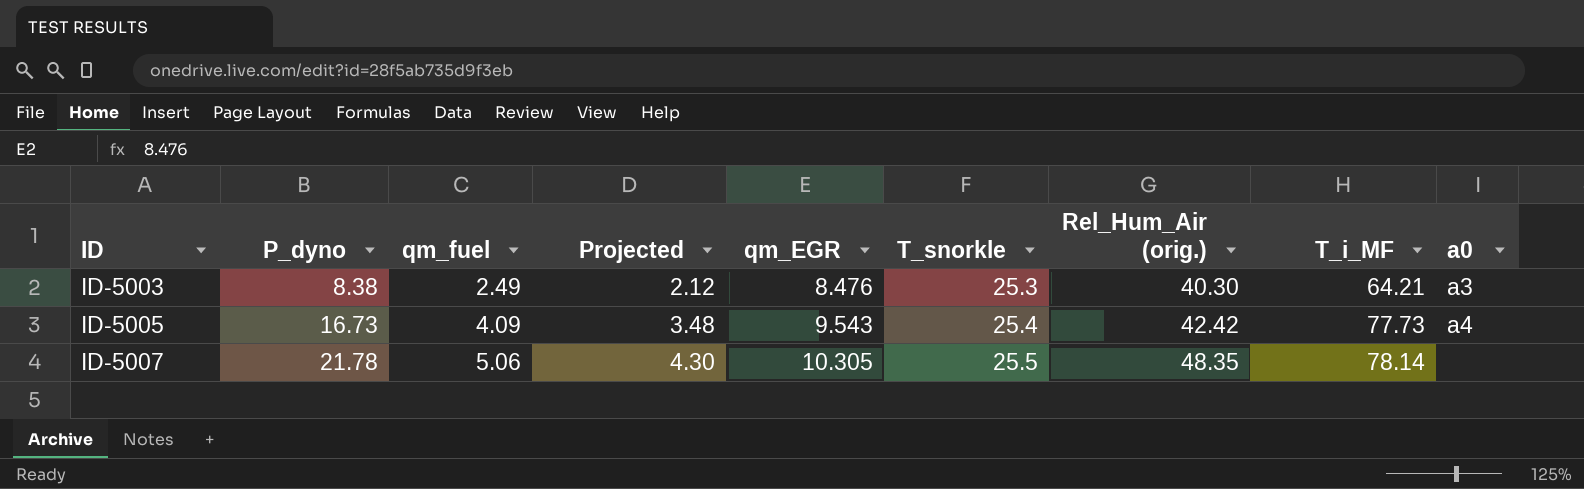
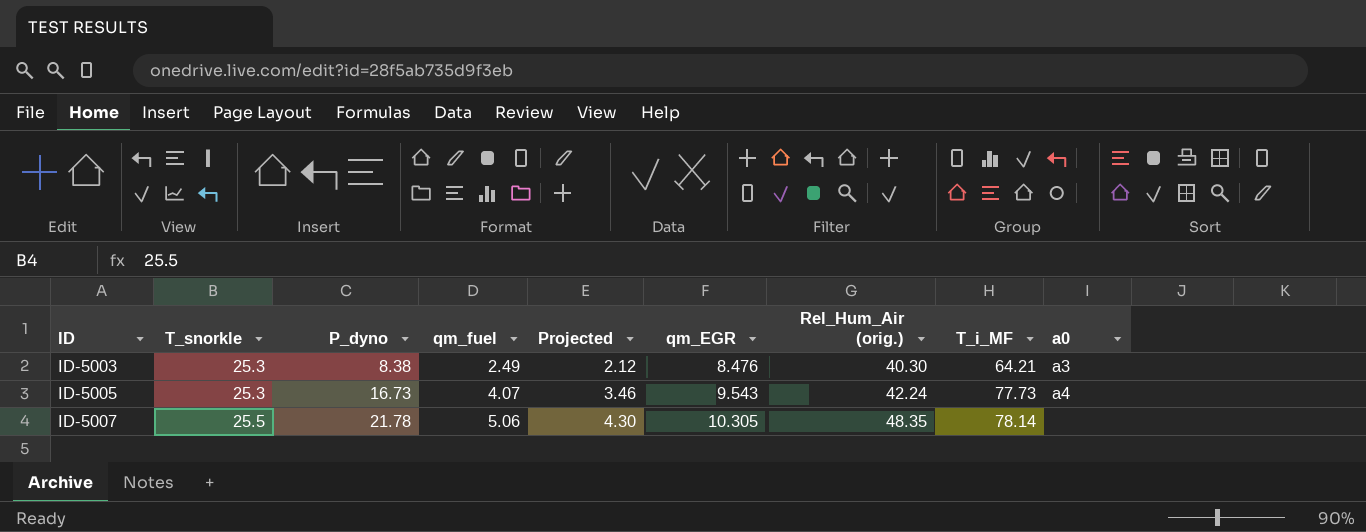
column T_snorkle | position: 6 -> 2
ID-5005 | T_snorkle: 25.4 -> 25.3
ID-5005 | qm_fuel: 4.09 -> 4.07
ID-5005 | Projected: 3.48 -> 3.46
ID-5005 | Rel_Hum_Air (orig.): 42.42 -> 42.24

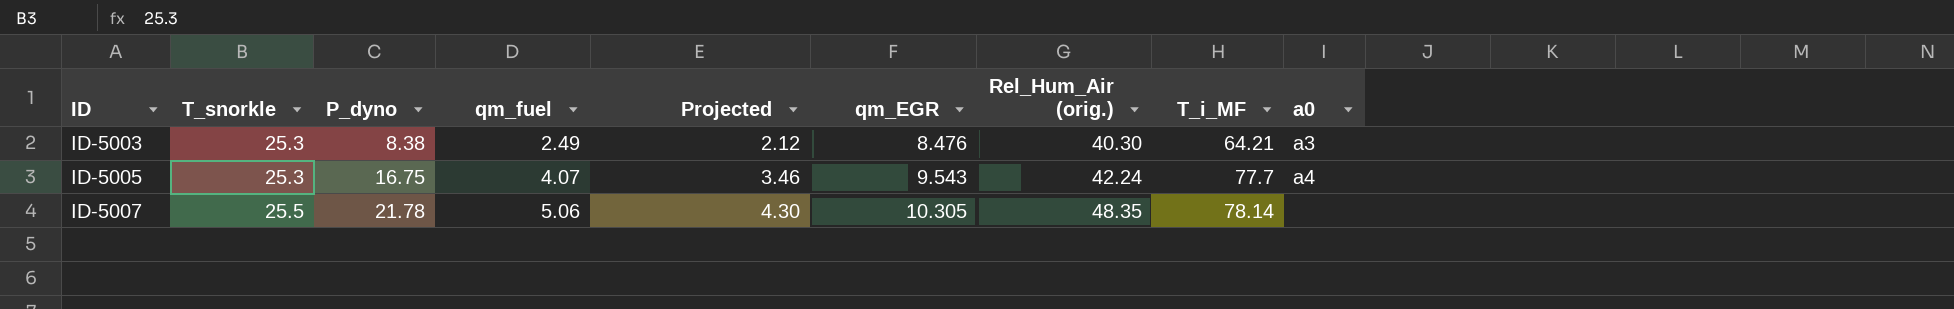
ID-5005 | P_dyno: 16.73 -> 16.75
ID-5005 | T_i_MF: 77.73 -> 77.7

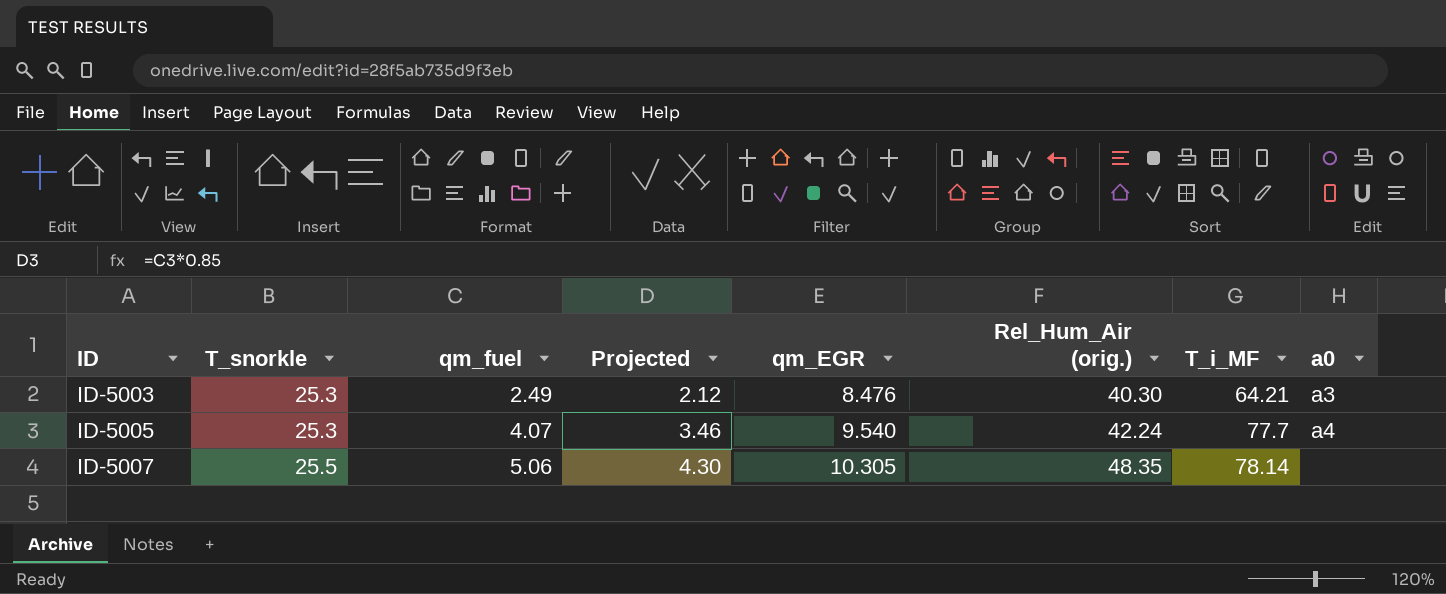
column P_dyno | position: 3 -> none
ID-5005 | qm_EGR: 9.543 -> 9.540

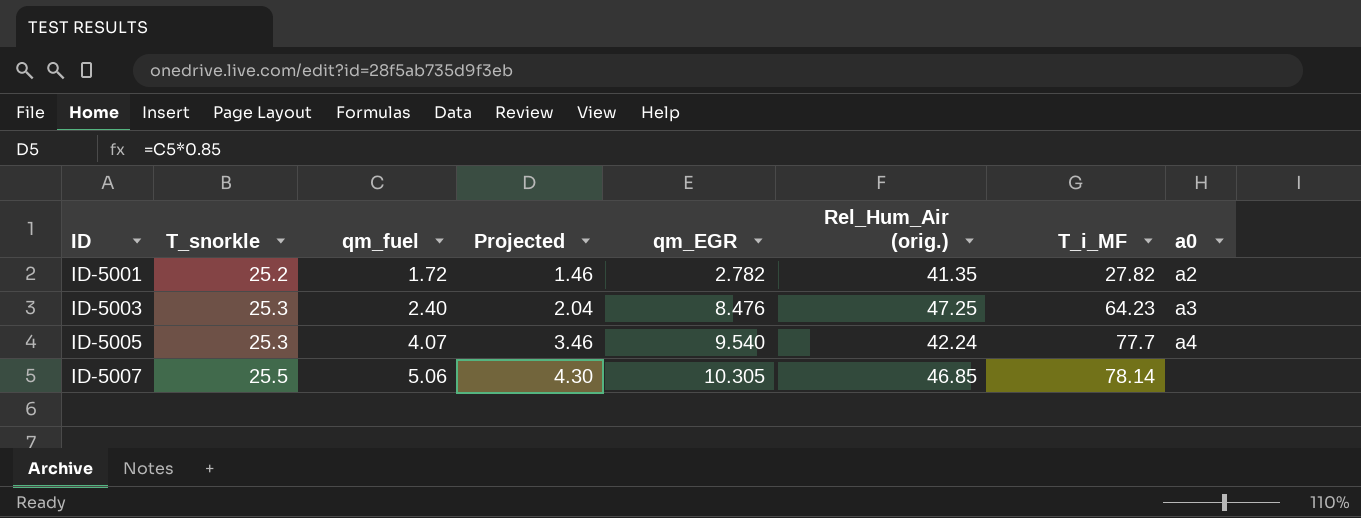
row ID-5001: none -> 25.2 | 1.72 | 1.46 | 2.782 | 41.35 | 27.82 | a2
ID-5003 | qm_fuel: 2.49 -> 2.40
ID-5003 | Projected: 2.12 -> 2.04
ID-5003 | Rel_Hum_Air (orig.): 40.30 -> 47.25
ID-5003 | T_i_MF: 64.21 -> 64.23
ID-5007 | Rel_Hum_Air (orig.): 48.35 -> 46.85

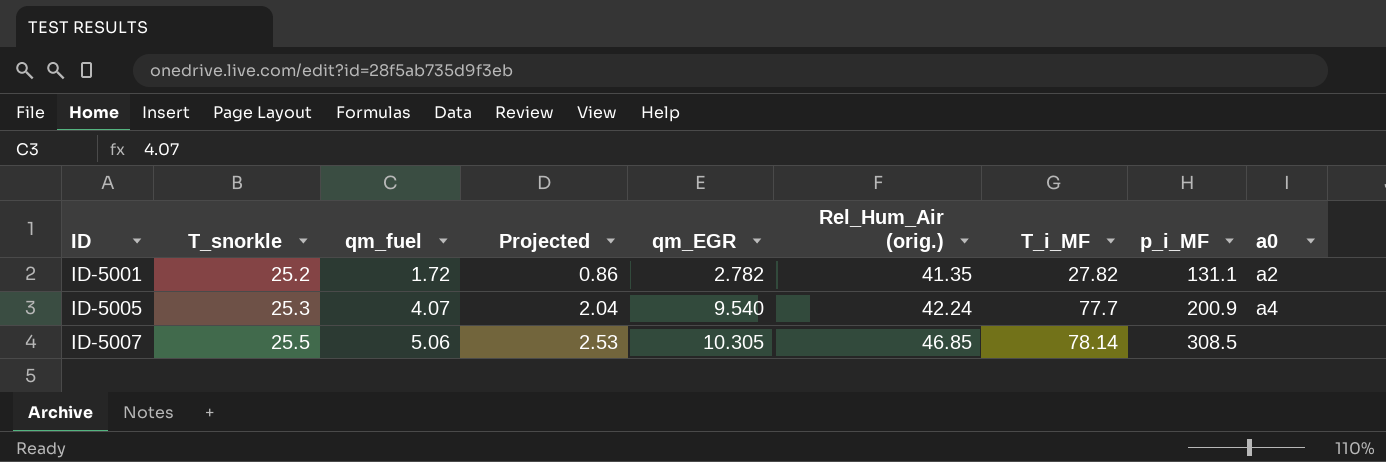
column Projected | formula: [qm_fuel] * 0.85 -> [qm_fuel] * 0.5
column p_i_MF | position: none -> 8
row ID-5003: 25.3 | 2.40 | 2.04 | 8.476 | 47.25 | 64.23 | a3 -> none

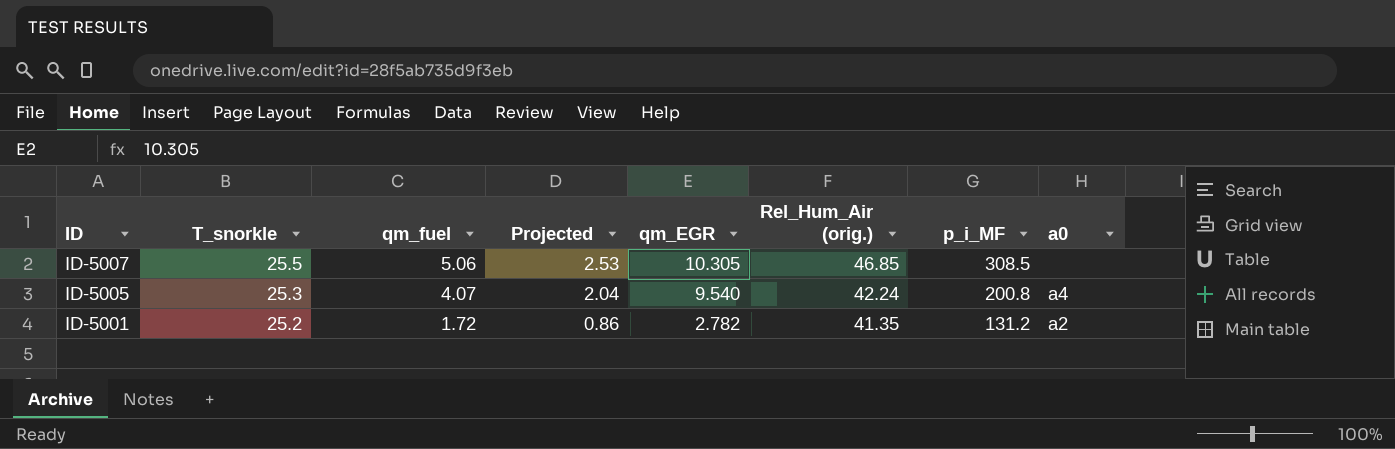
row order: ID ascending -> ID descending
column T_i_MF | position: 7 -> none
ID-5005 | p_i_MF: 200.9 -> 200.8
ID-5001 | p_i_MF: 131.1 -> 131.2

